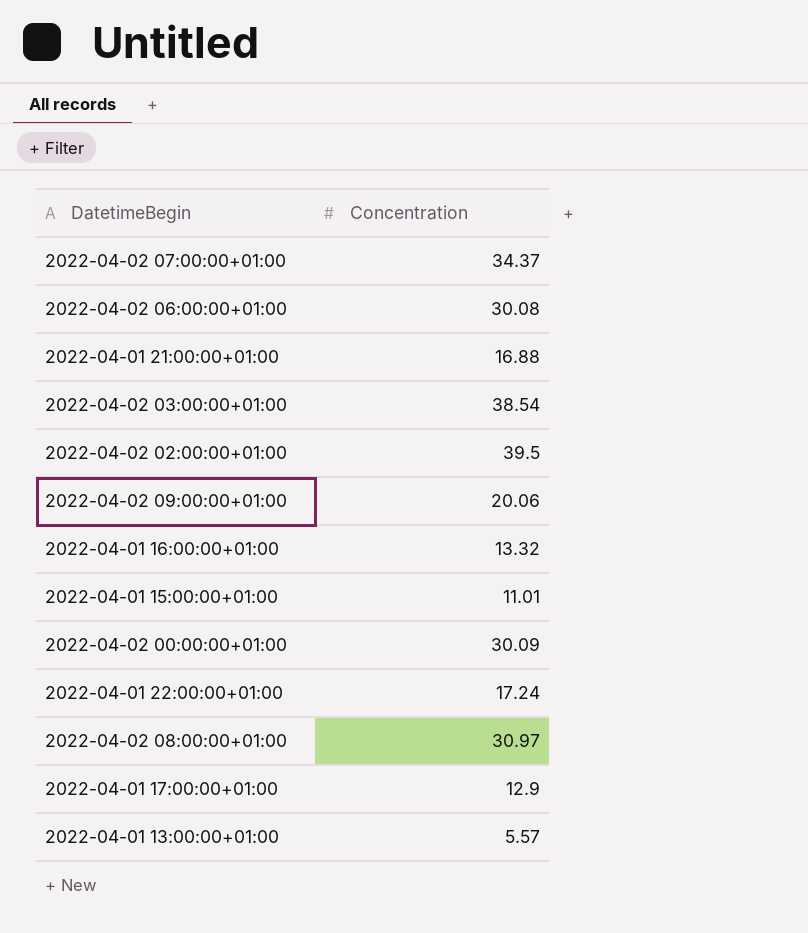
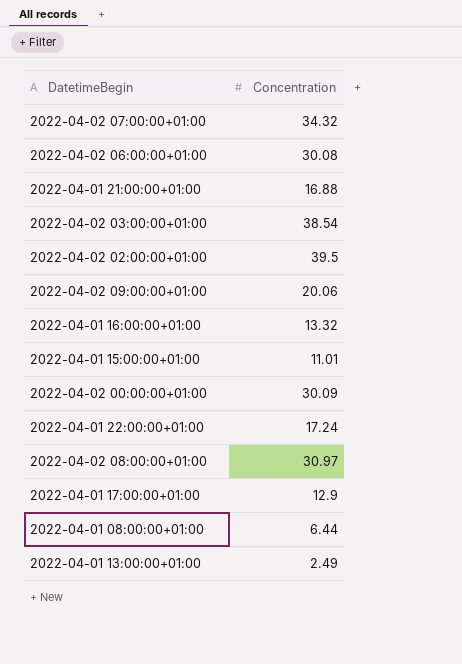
2022-04-02 07:00:00+01:00 | Concentration: 34.37 -> 34.32
row 2022-04-01 08:00:00+01:00: none -> 6.44
2022-04-01 13:00:00+01:00 | Concentration: 5.57 -> 2.49

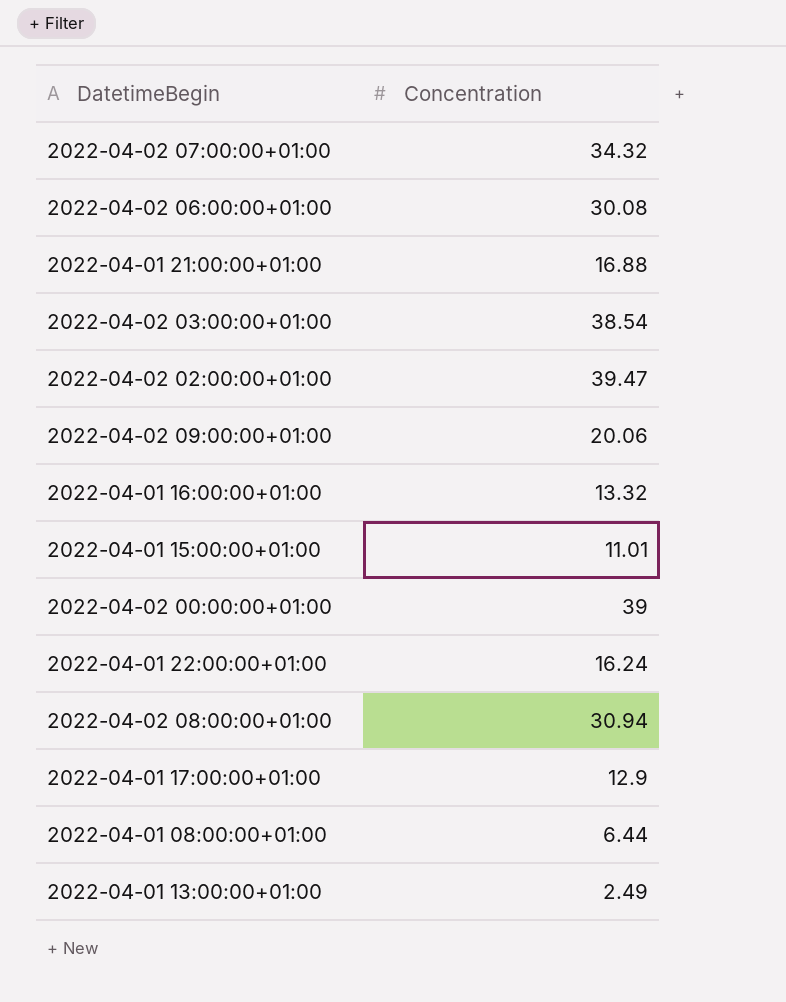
2022-04-02 02:00:00+01:00 | Concentration: 39.5 -> 39.47
2022-04-02 00:00:00+01:00 | Concentration: 30.09 -> 39
2022-04-01 22:00:00+01:00 | Concentration: 17.24 -> 16.24
2022-04-02 08:00:00+01:00 | Concentration: 30.97 -> 30.94

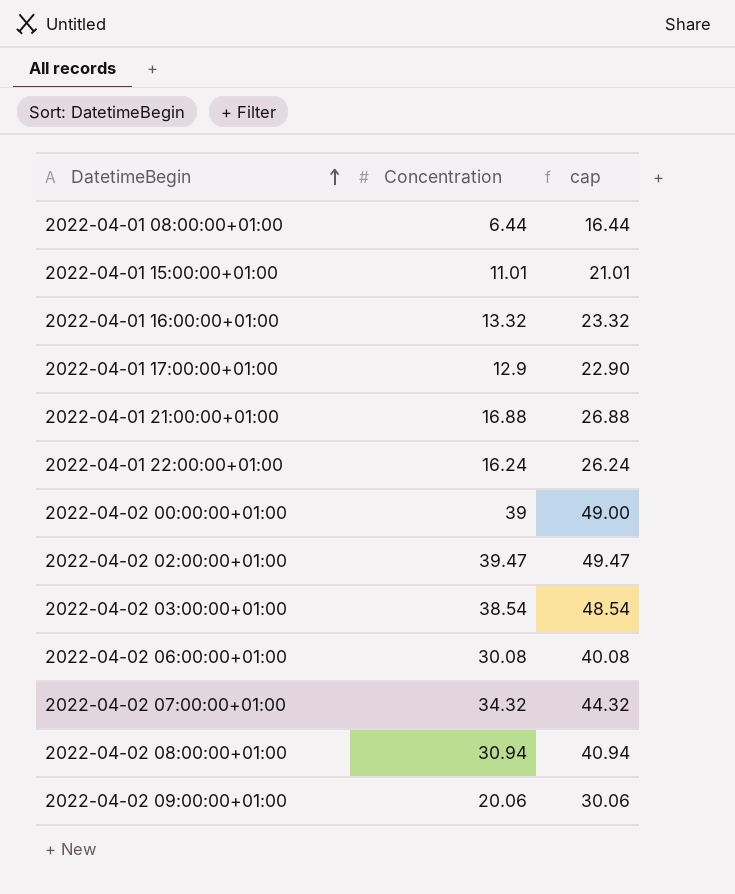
row order: none -> DatetimeBegin ascending
column cap | formula: none -> [Concentration] + 10
row 2022-04-01 13:00:00+01:00: 2.49 -> none

